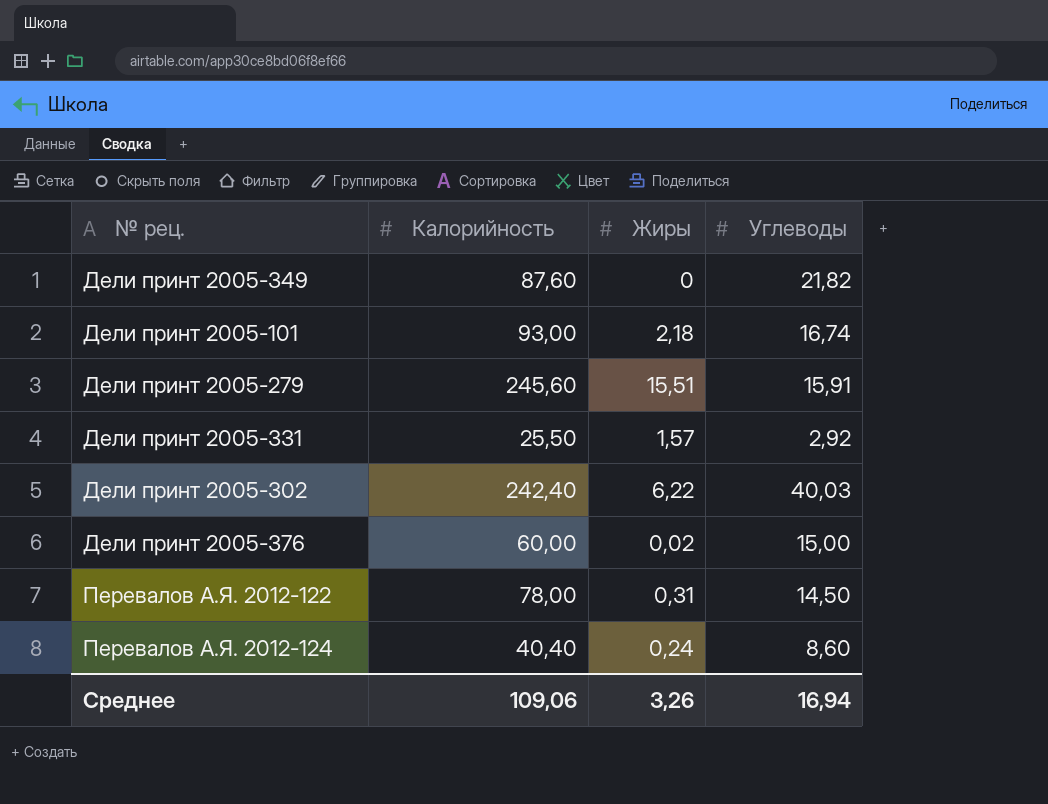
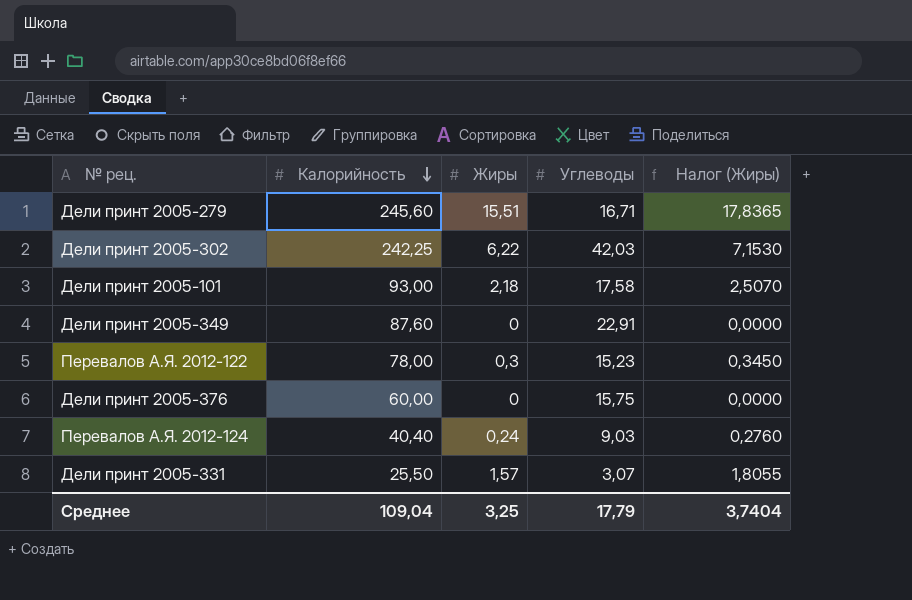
row order: none -> Калорийность descending
column Налог (Жиры) | formula: none -> [Жиры] * 1,15
Дели принт 2005-279 | Углеводы: 15,91 -> 16,71
Дели принт 2005-302 | Калорийность: 242,40 -> 242,25
Дели принт 2005-302 | Углеводы: 40,03 -> 42,03
Дели принт 2005-101 | Углеводы: 16,74 -> 17,58
Дели принт 2005-349 | Углеводы: 21,82 -> 22,91
Перевалов А.Я. 2012-122 | Жиры: 0,31 -> 0,3
Перевалов А.Я. 2012-122 | Углеводы: 14,50 -> 15,23
Дели принт 2005-376 | Жиры: 0,02 -> 0
Дели принт 2005-376 | Углеводы: 15,00 -> 15,75
Перевалов А.Я. 2012-124 | Углеводы: 8,60 -> 9,03
Дели принт 2005-331 | Углеводы: 2,92 -> 3,07
Среднее | Калорийность: 109,06 -> 109,04
Среднее | Жиры: 3,26 -> 3,25
Среднее | Углеводы: 16,94 -> 17,79

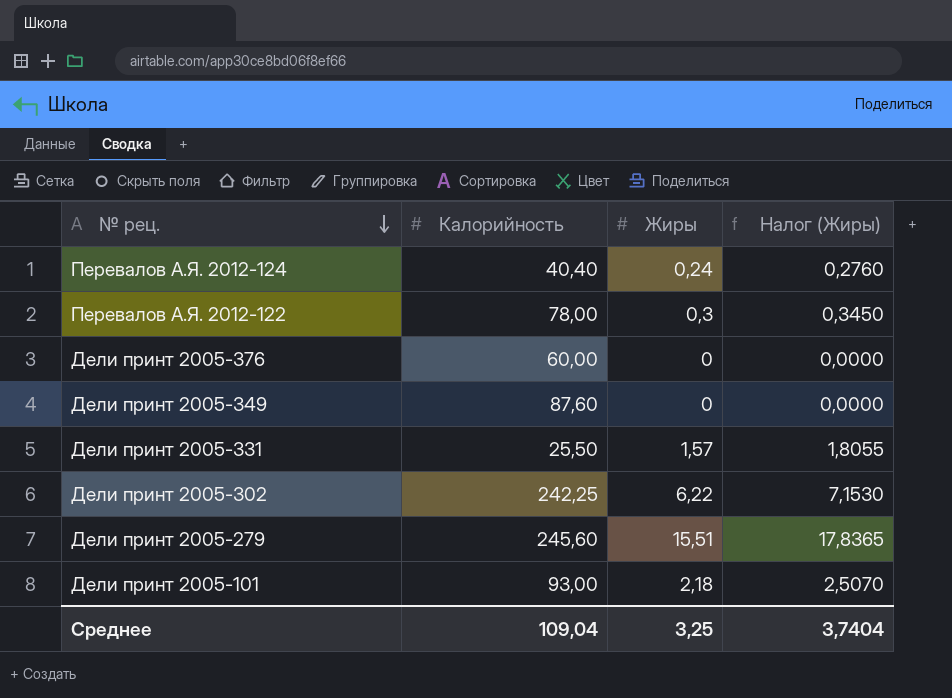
row order: Калорийность descending -> № рец. descending
column Углеводы | position: 4 -> none

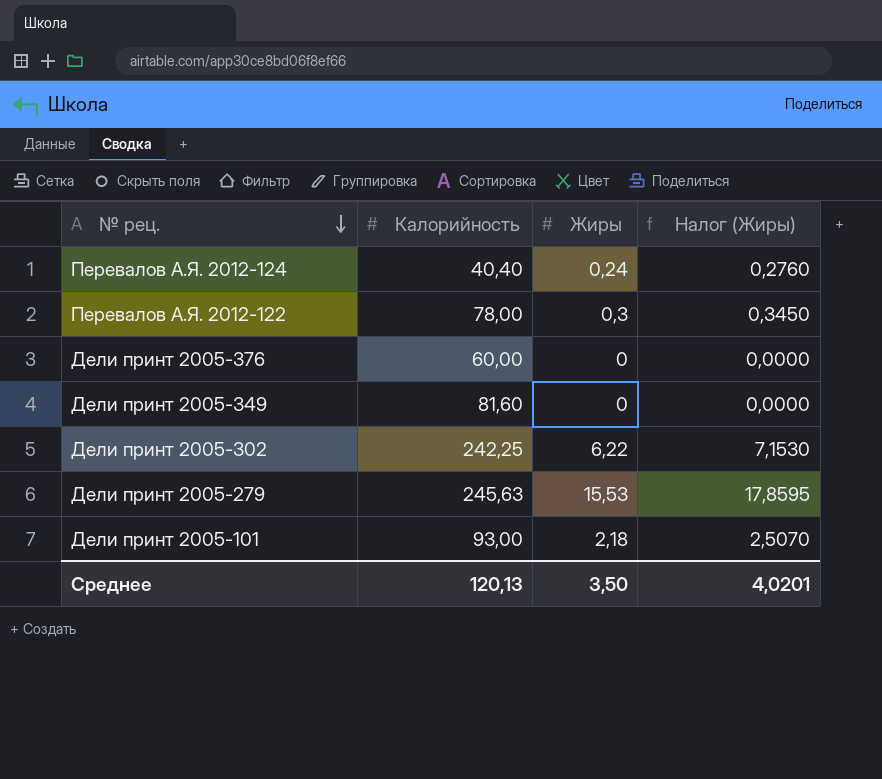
row Дели принт 2005-331: 25,50 | 1,57 | 1,8055 -> none
Дели принт 2005-349 | Калорийность: 87,60 -> 81,60
Дели принт 2005-279 | Калорийность: 245,60 -> 245,63
Дели принт 2005-279 | Жиры: 15,51 -> 15,53
Дели принт 2005-279 | Налог (Жиры): 17,8365 -> 17,8595
Среднее | Калорийность: 109,04 -> 120,13
Среднее | Жиры: 3,25 -> 3,50
Среднее | Налог (Жиры): 3,7404 -> 4,0201

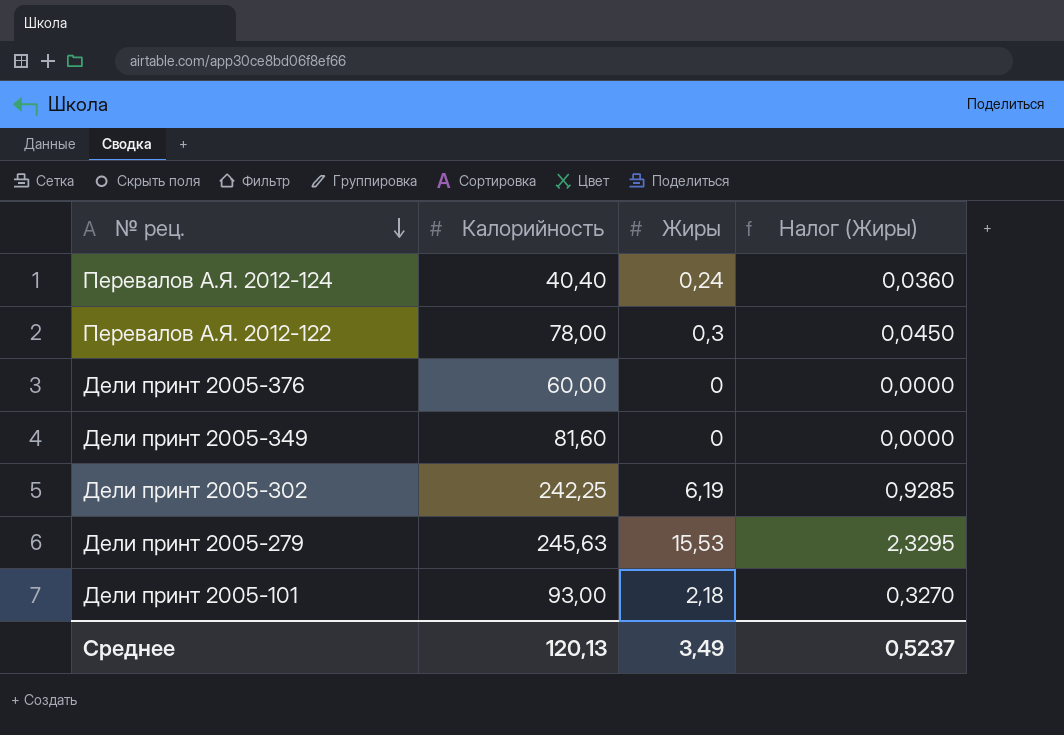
column Налог (Жиры) | formula: [Жиры] * 1,15 -> [Жиры] * 0,15
Дели принт 2005-302 | Жиры: 6,22 -> 6,19
Среднее | Жиры: 3,50 -> 3,49
Среднее | Налог (Жиры): 4,0201 -> 0,5237

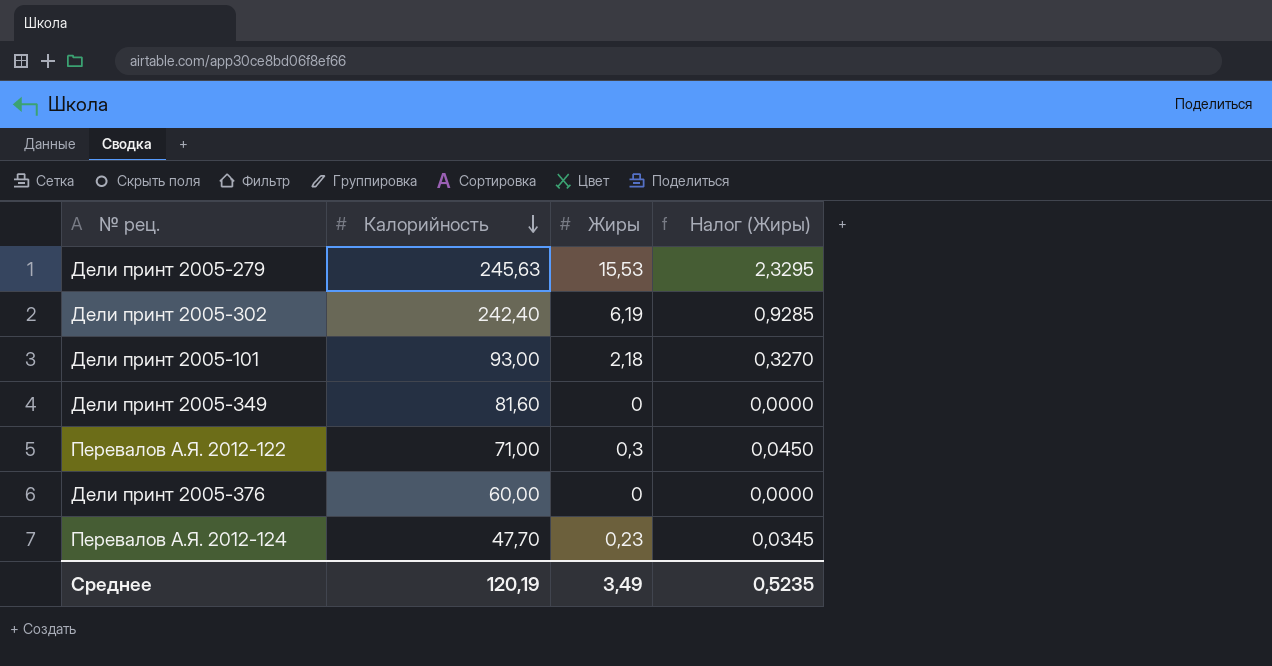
row order: № рец. descending -> Калорийность descending
Дели принт 2005-302 | Калорийность: 242,25 -> 242,40
Перевалов А.Я. 2012-122 | Калорийность: 78,00 -> 71,00
Перевалов А.Я. 2012-124 | Калорийность: 40,40 -> 47,70
Перевалов А.Я. 2012-124 | Жиры: 0,24 -> 0,23
Перевалов А.Я. 2012-124 | Налог (Жиры): 0,0360 -> 0,0345
Среднее | Калорийность: 120,13 -> 120,19
Среднее | Налог (Жиры): 0,5237 -> 0,5235

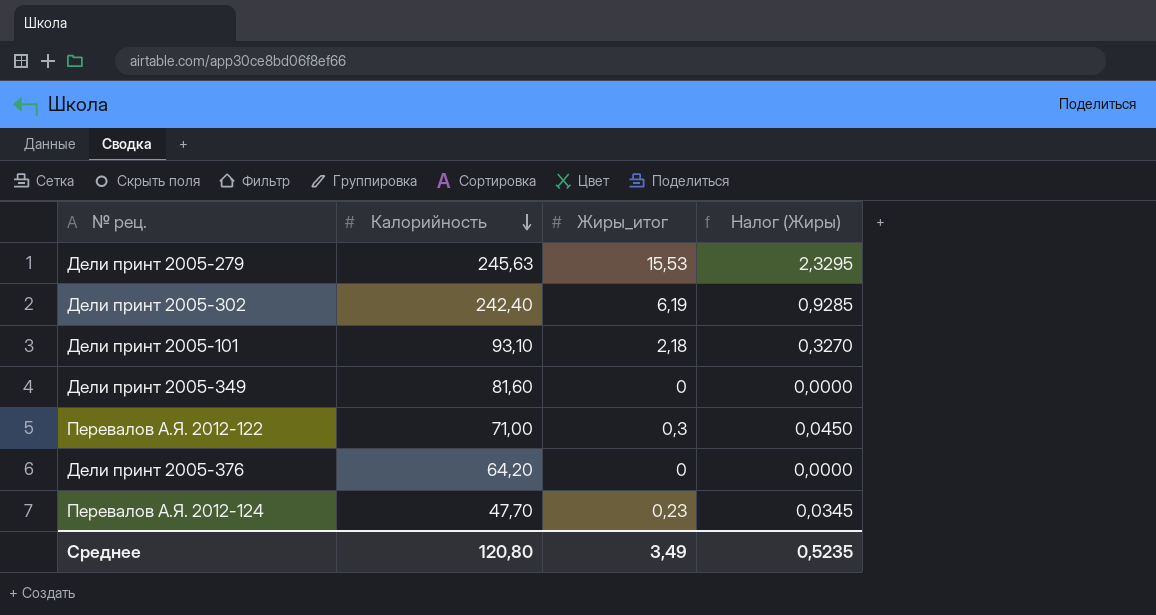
column name: Жиры -> Жиры_итог
Дели принт 2005-101 | Калорийность: 93,00 -> 93,10
Дели принт 2005-376 | Калорийность: 60,00 -> 64,20
Среднее | Калорийность: 120,19 -> 120,80

